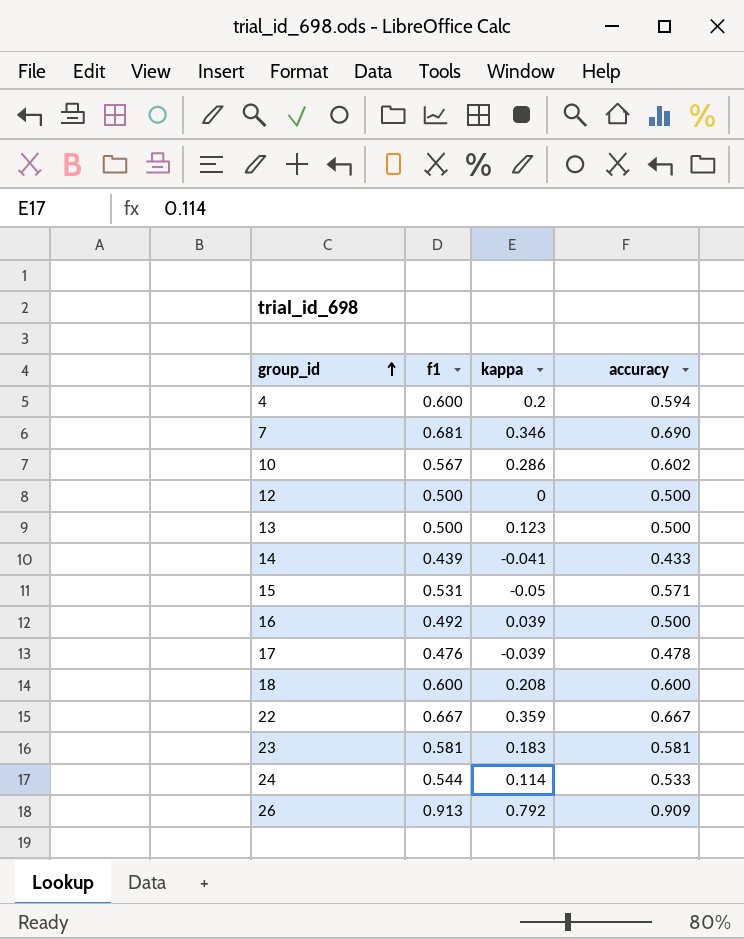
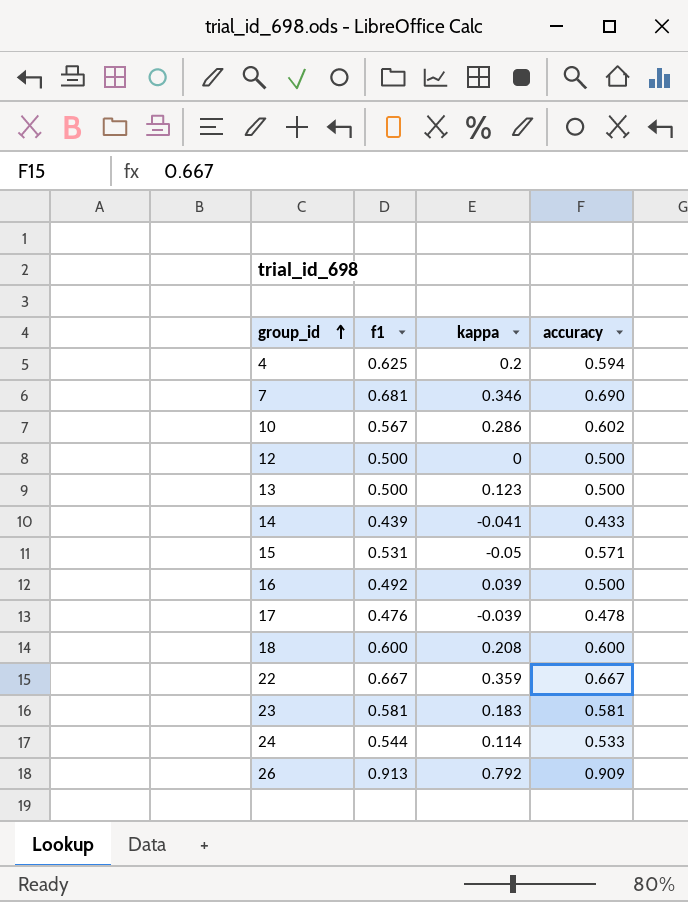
4 | f1: 0.600 -> 0.625

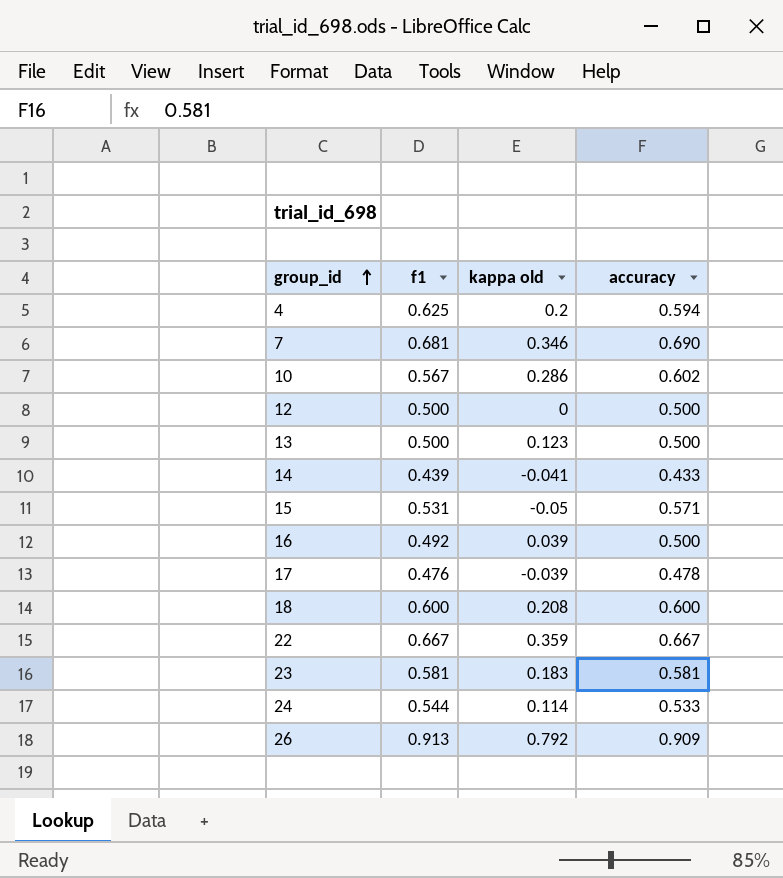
column name: kappa -> kappa old

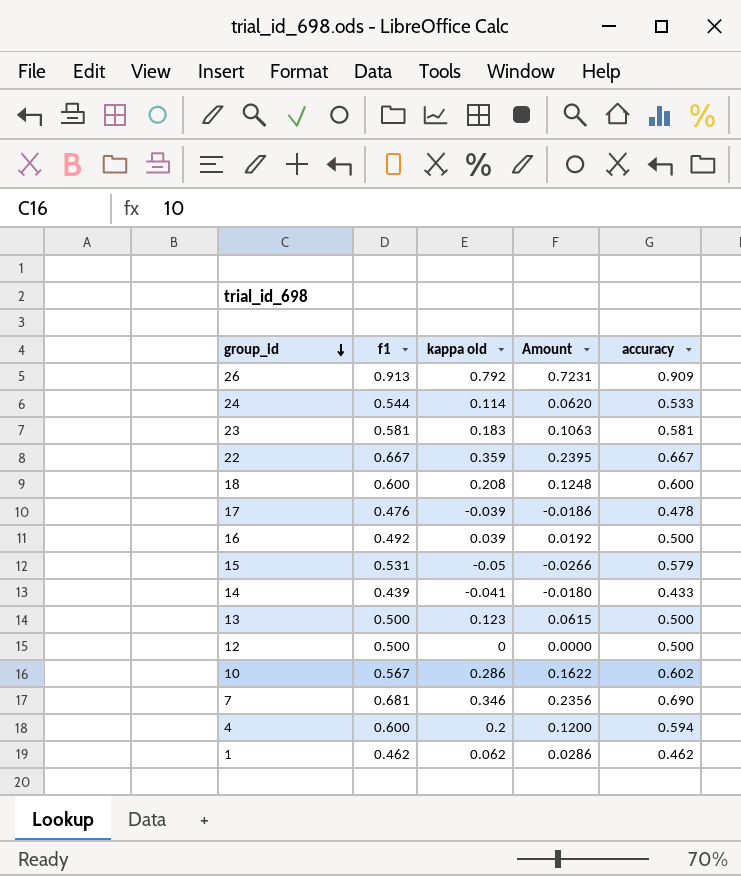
row order: group_id ascending -> group_id descending
column Amount | formula: none -> [f1] * [kappa old]
15 | accuracy: 0.571 -> 0.579
4 | f1: 0.625 -> 0.600
row 1: none -> 0.462 | 0.062 | 0.0286 | 0.462

